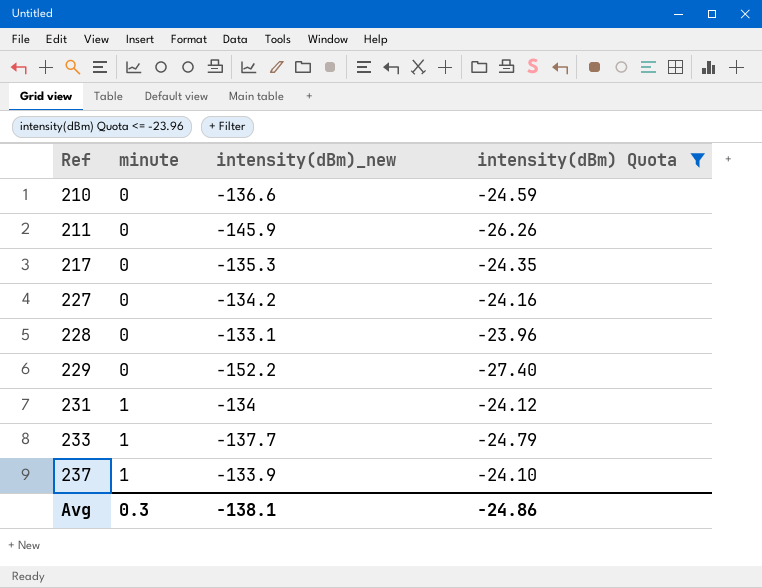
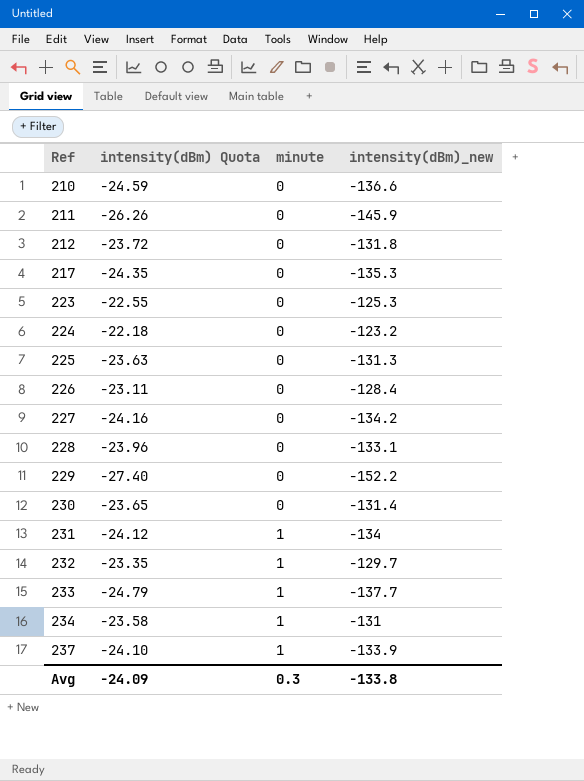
filter: intensity(dBm) Quota <= -23.96 -> none
column intensity(dBm) Quota | position: 4 -> 2
Avg | intensity(dBm) Quota: -24.86 -> -24.09
Avg | intensity(dBm)_new: -138.1 -> -133.8

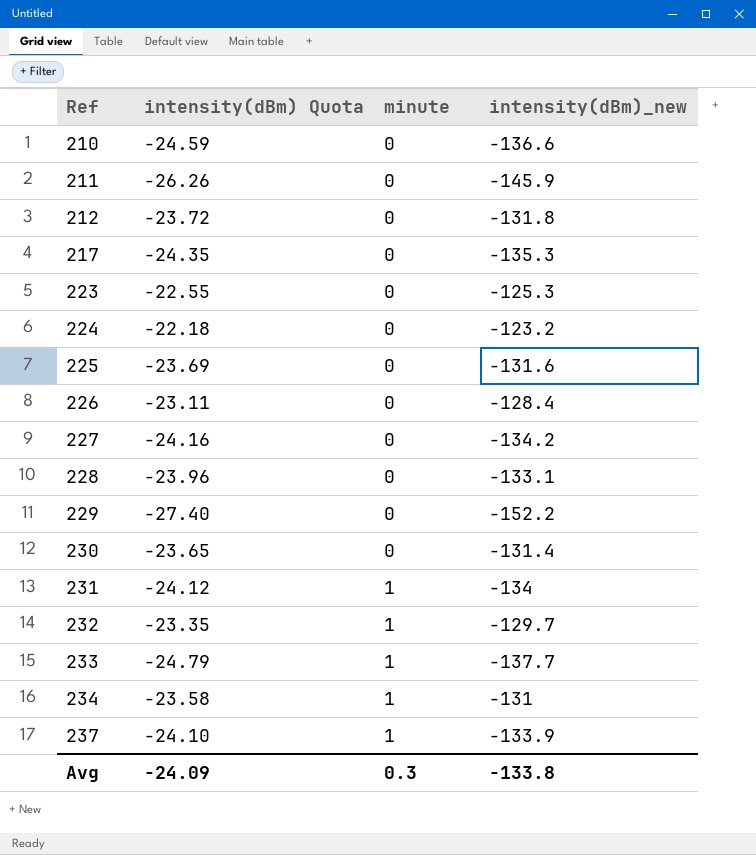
225 | intensity(dBm) Quota: -23.63 -> -23.69
225 | intensity(dBm)_new: -131.3 -> -131.6

